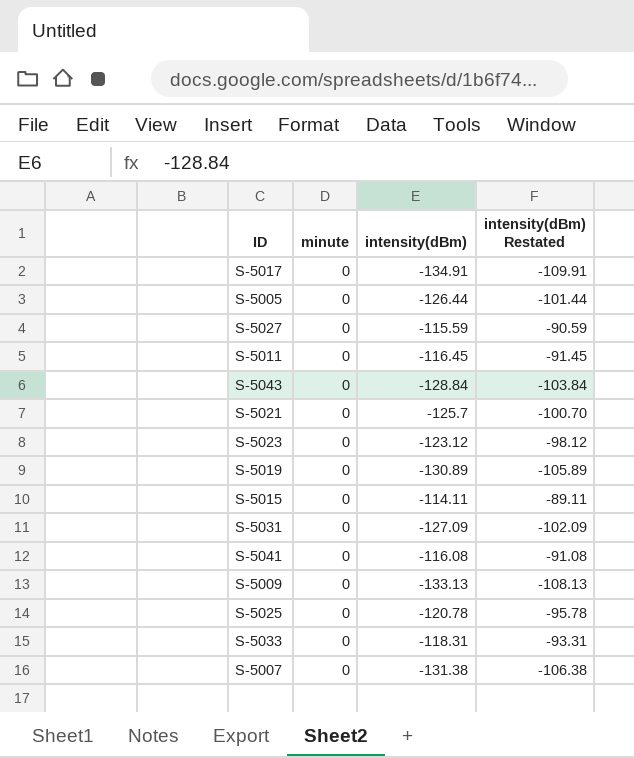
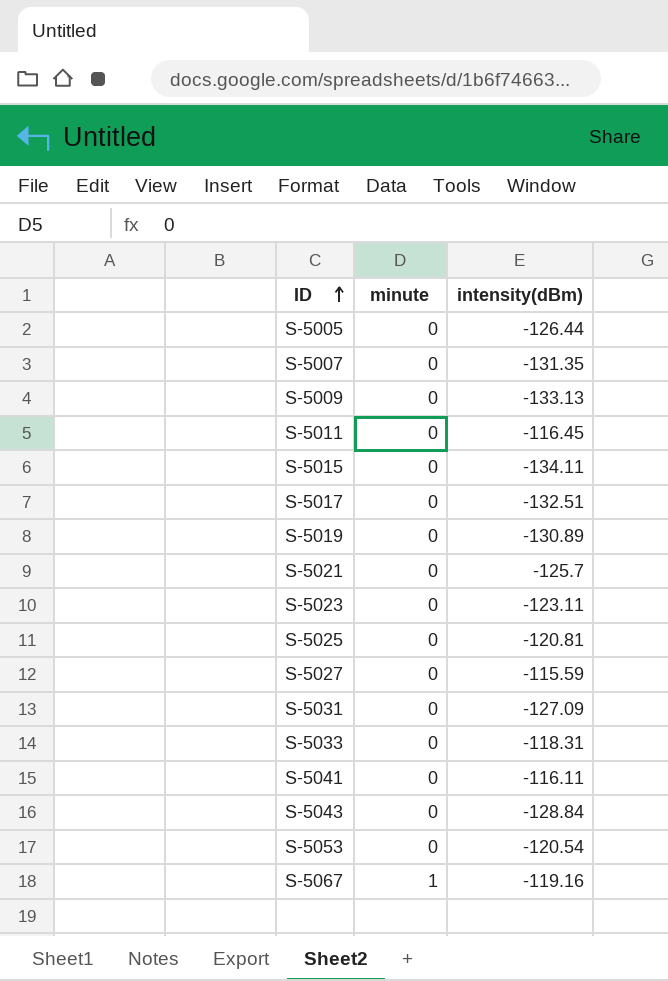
row order: none -> ID ascending
column intensity(dBm) Restated | formula: [intensity(dBm)] + 25 -> none
S-5007 | intensity(dBm): -131.38 -> -131.35
S-5015 | intensity(dBm): -114.11 -> -134.11
S-5017 | intensity(dBm): -134.91 -> -132.51
S-5023 | intensity(dBm): -123.12 -> -123.11
S-5025 | intensity(dBm): -120.78 -> -120.81
S-5041 | intensity(dBm): -116.08 -> -116.11
row S-5053: none -> 0 | -120.54
row S-5067: none -> 1 | -119.16

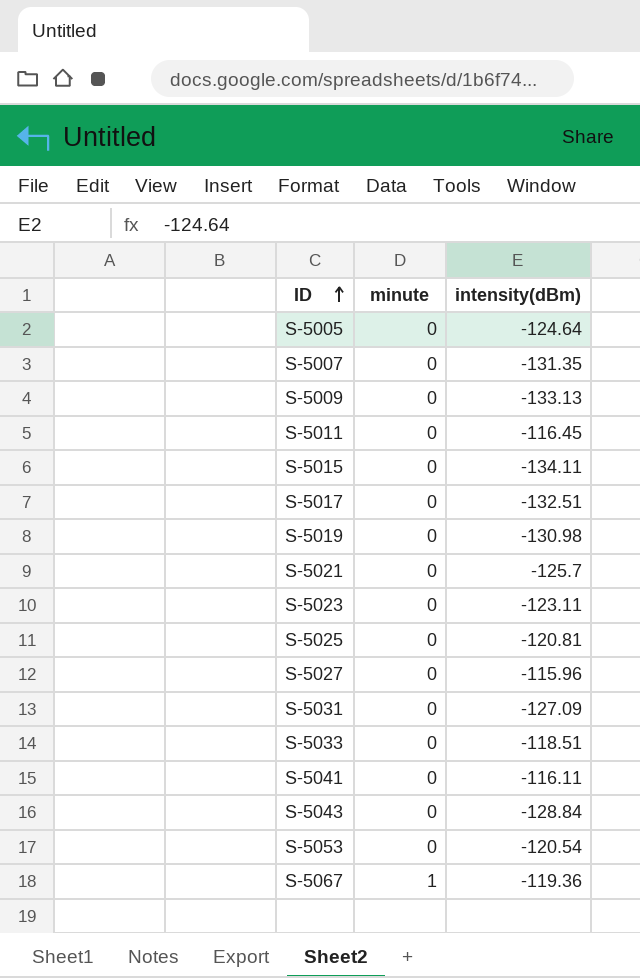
S-5005 | intensity(dBm): -126.44 -> -124.64
S-5019 | intensity(dBm): -130.89 -> -130.98
S-5027 | intensity(dBm): -115.59 -> -115.96
S-5033 | intensity(dBm): -118.31 -> -118.51
S-5067 | intensity(dBm): -119.16 -> -119.36

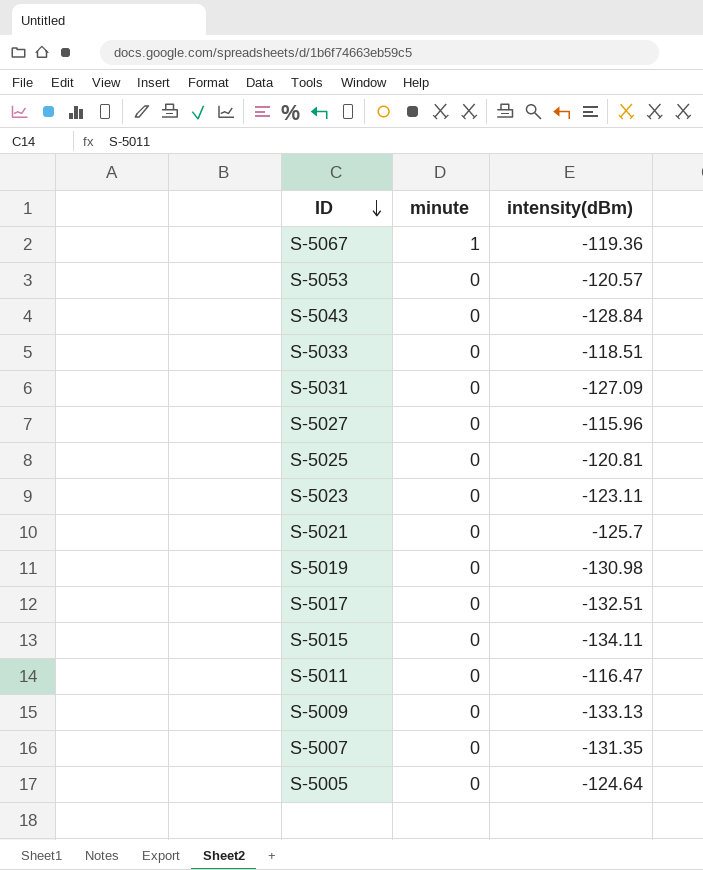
row order: ID ascending -> ID descending
row S-5041: 0 | -116.11 -> none
S-5053 | intensity(dBm): -120.54 -> -120.57
S-5011 | intensity(dBm): -116.45 -> -116.47

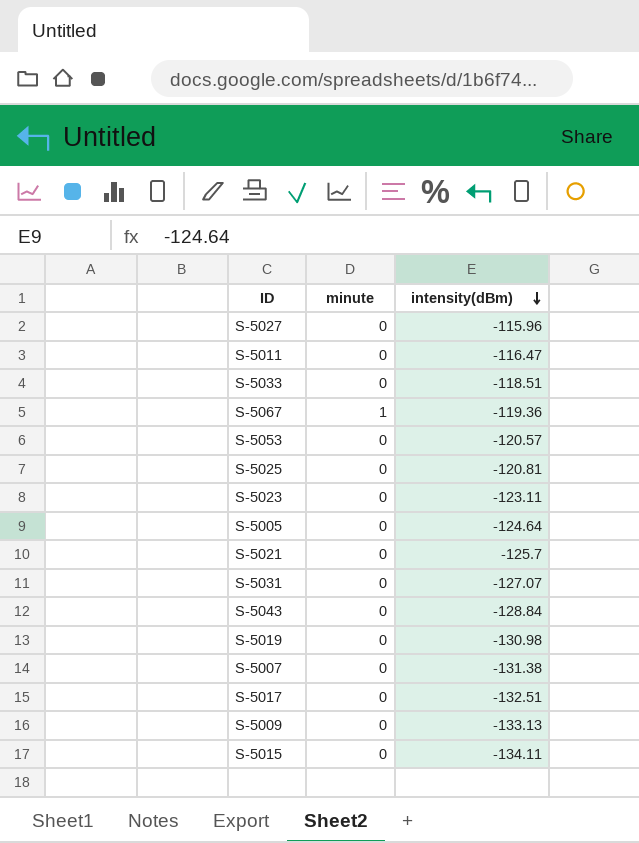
row order: ID descending -> intensity(dBm) descending
S-5031 | intensity(dBm): -127.09 -> -127.07
S-5007 | intensity(dBm): -131.35 -> -131.38

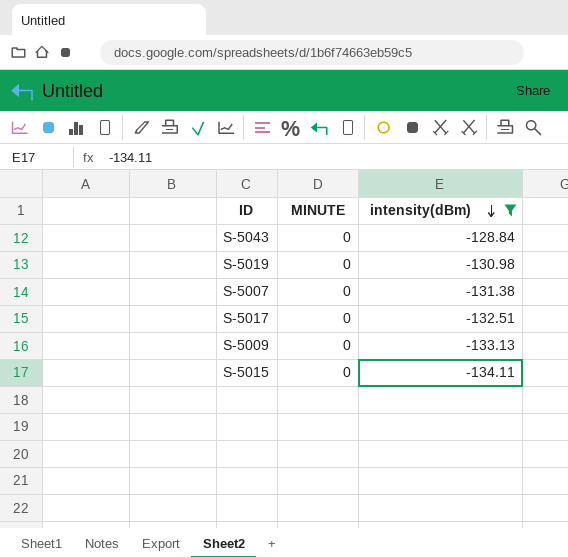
filter: none -> intensity(dBm) <= -128.84
column name: minute -> MINUTE

